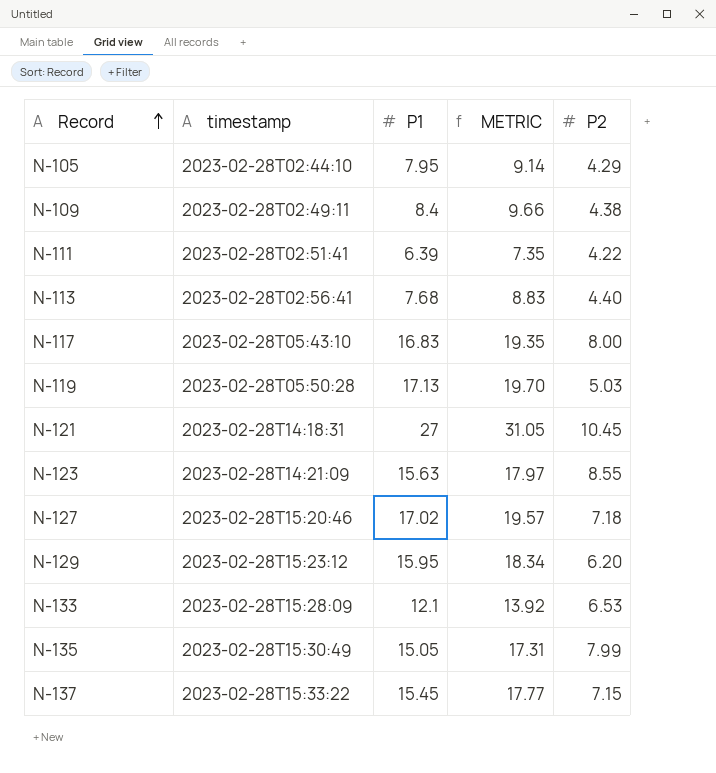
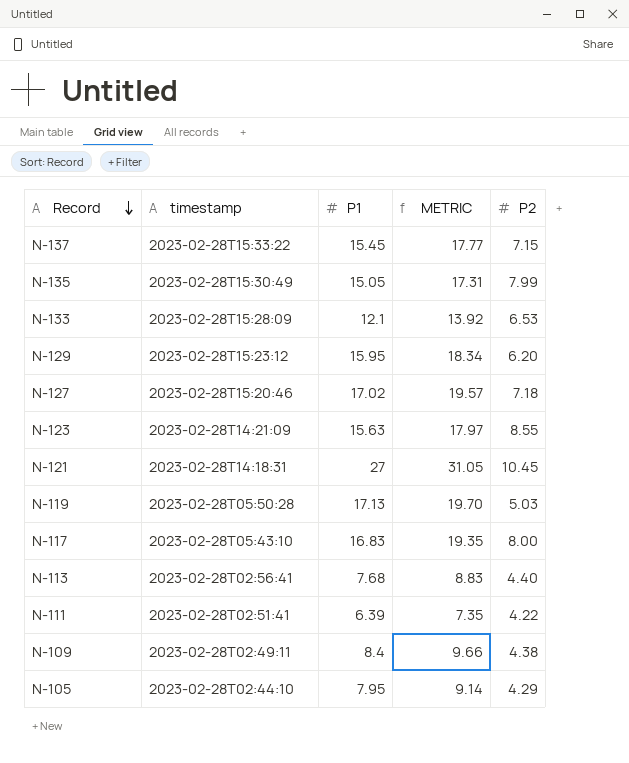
row order: Record ascending -> Record descending

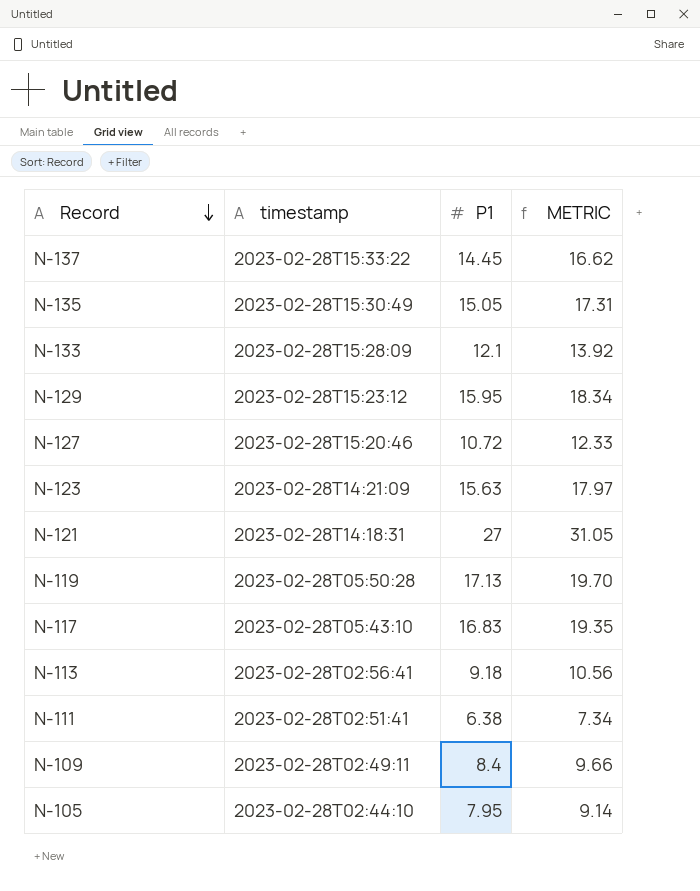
column P2 | position: 5 -> none
N-137 | P1: 15.45 -> 14.45
N-137 | METRIC: 17.77 -> 16.62
N-127 | P1: 17.02 -> 10.72
N-127 | METRIC: 19.57 -> 12.33
N-113 | P1: 7.68 -> 9.18
N-113 | METRIC: 8.83 -> 10.56
N-111 | P1: 6.39 -> 6.38
N-111 | METRIC: 7.35 -> 7.34

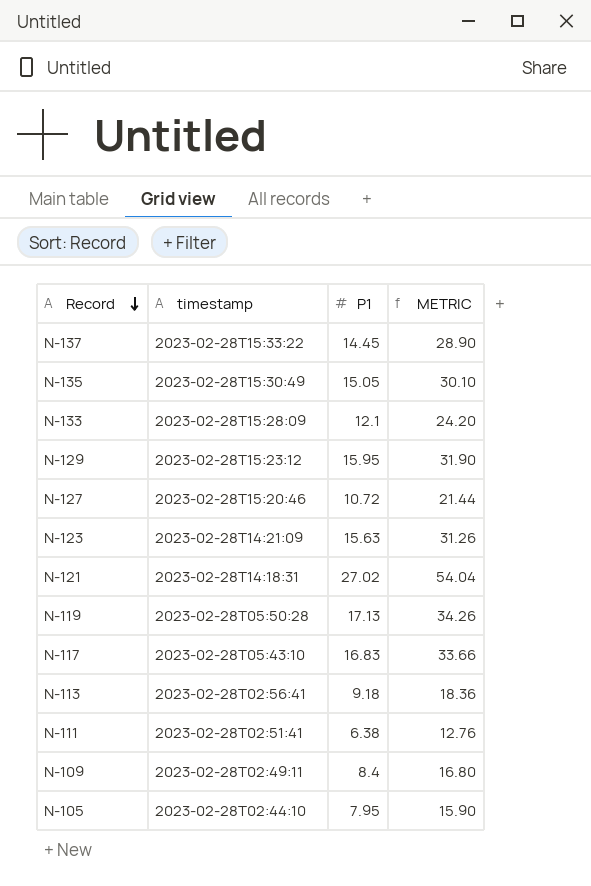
column METRIC | formula: [P1] * 1.15 -> [P1] * 2
N-121 | P1: 27 -> 27.02

